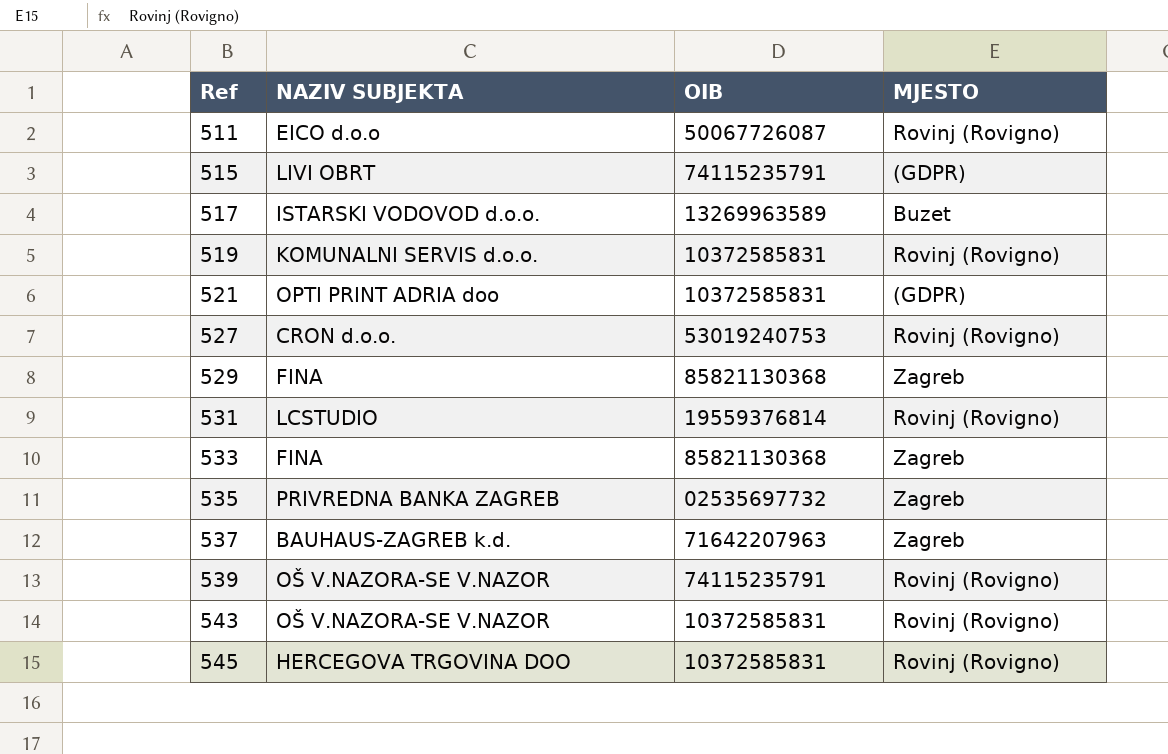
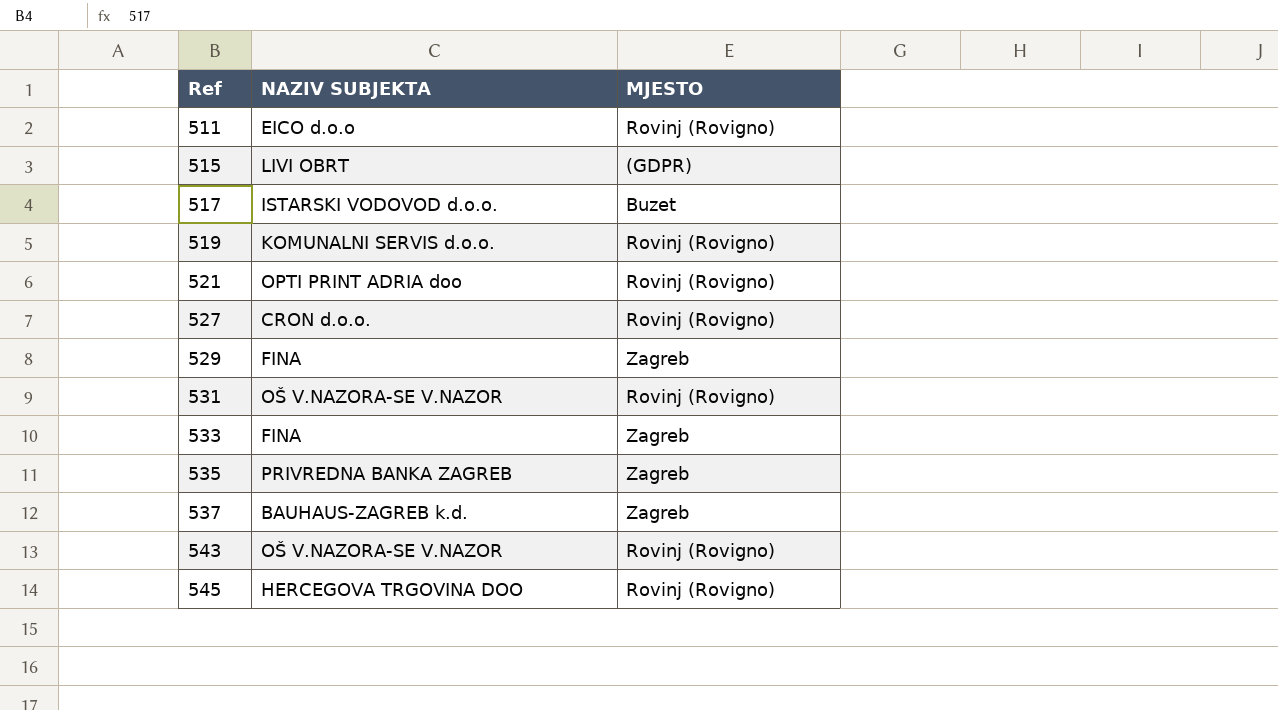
column OIB | position: 3 -> none
row 539: OŠ V.NAZORA-SE V.NAZOR | 74115235791 | Rovinj (Rovigno) -> none
521 | MJESTO: (GDPR) -> Rovinj (Rovigno)
531 | NAZIV SUBJEKTA: LCSTUDIO -> OŠ V.NAZORA-SE V.NAZOR

